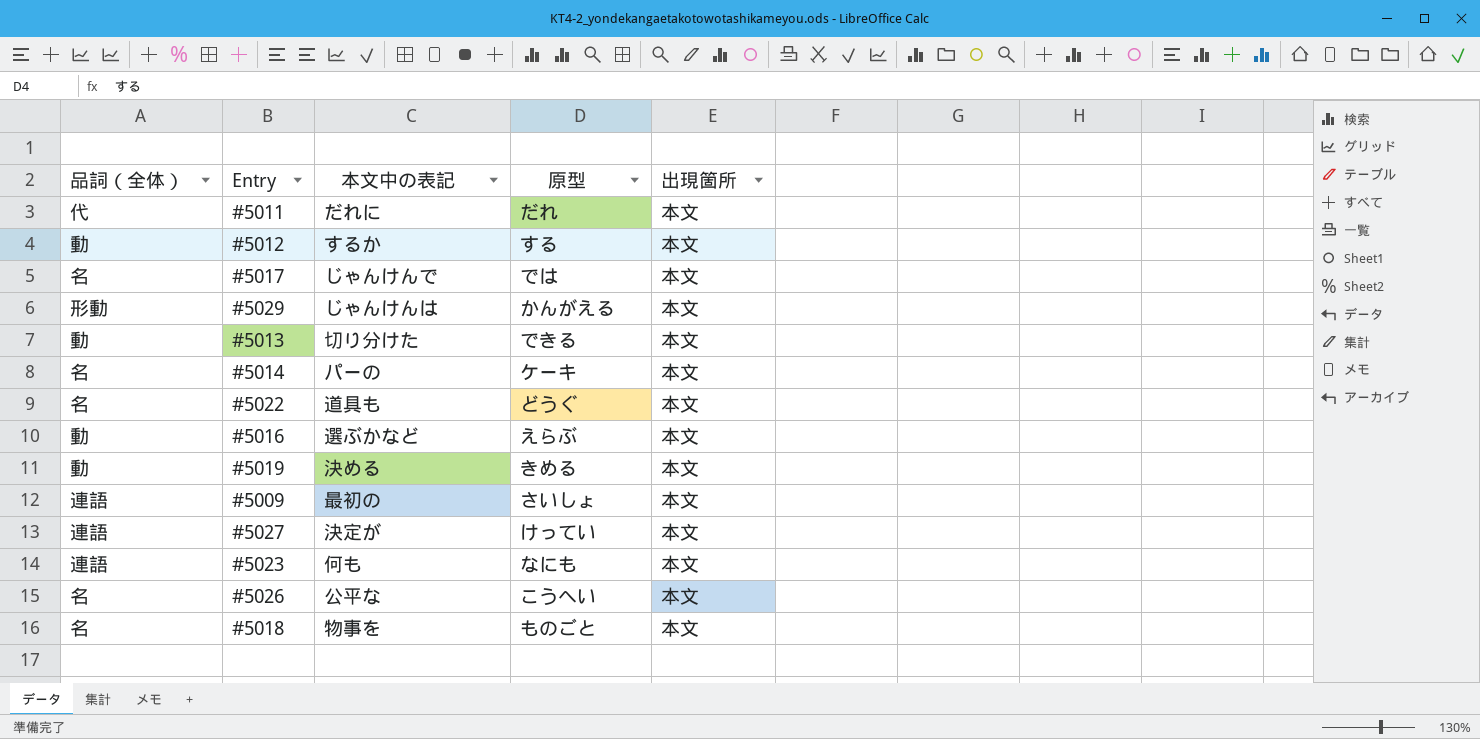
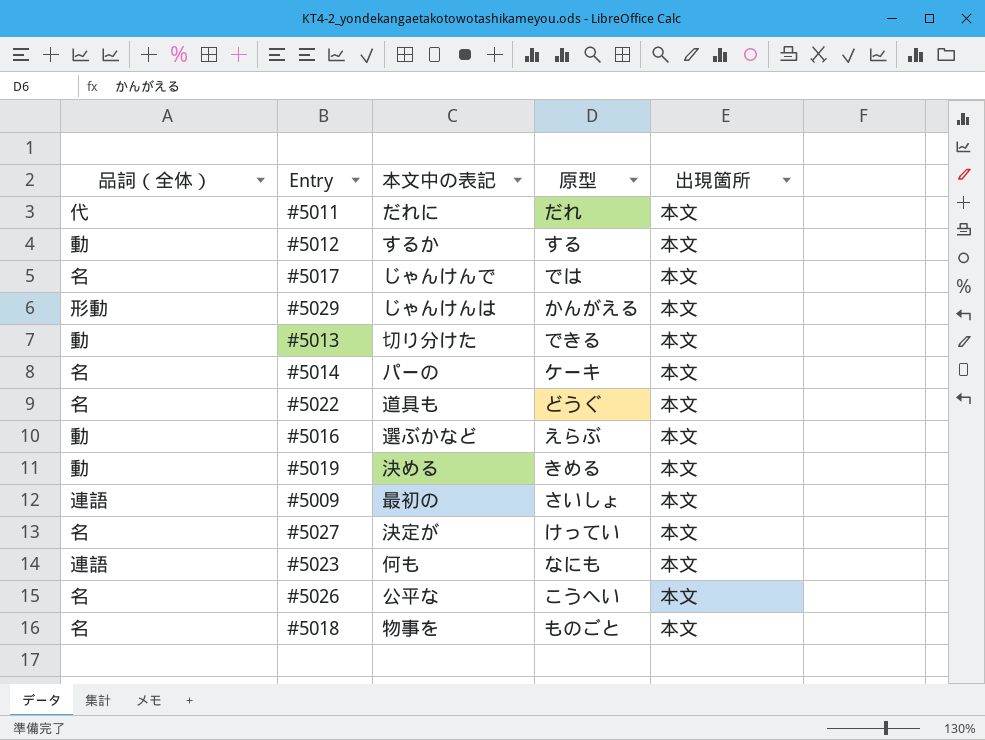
#5027 | 品詞（全体）: 連語 -> 名

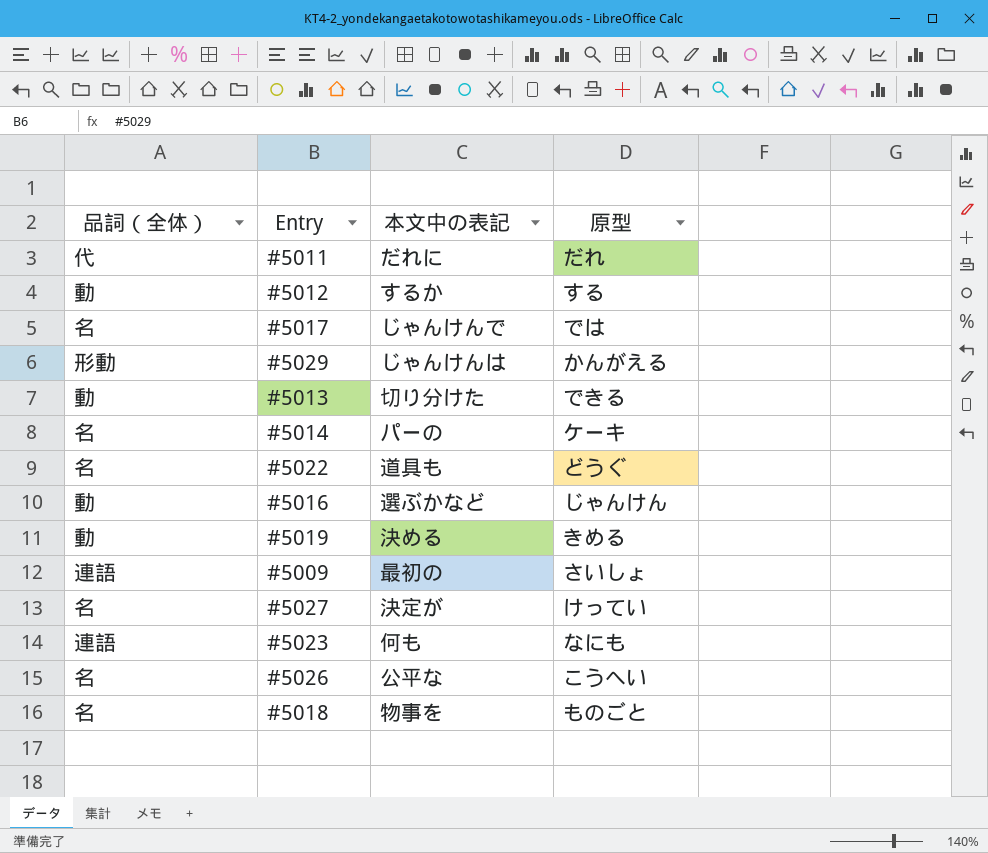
column 出現箇所 | position: 5 -> none
#5016 | 原型: えらぶ -> じゃんけん

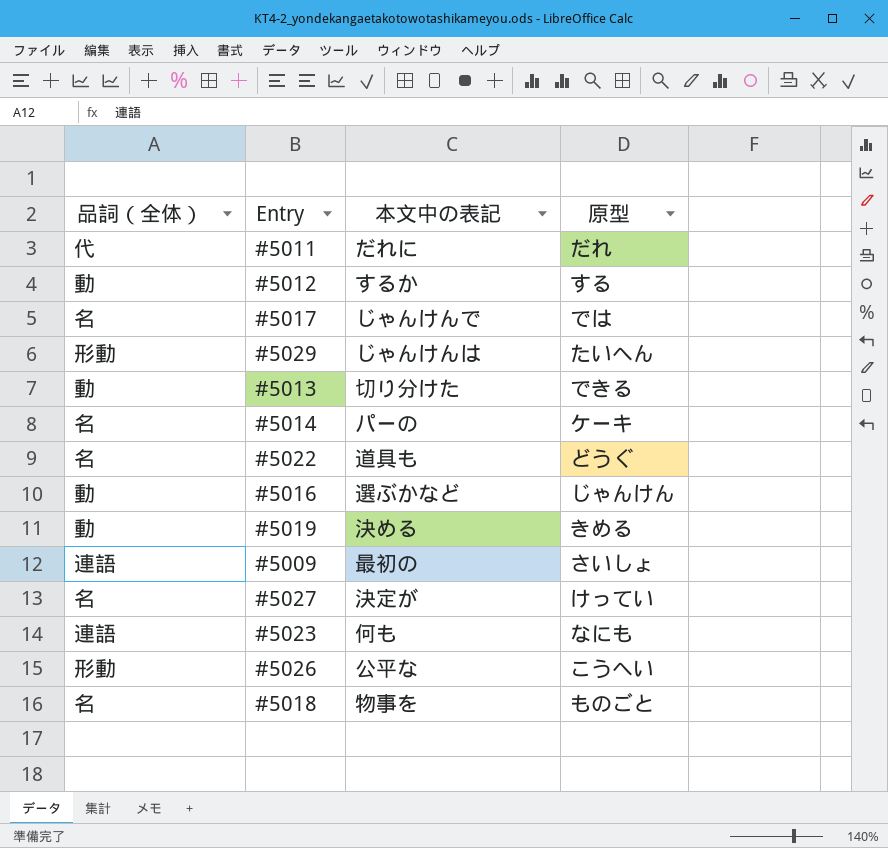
#5029 | 原型: かんがえる -> たいへん
#5026 | 品詞（全体）: 名 -> 形動

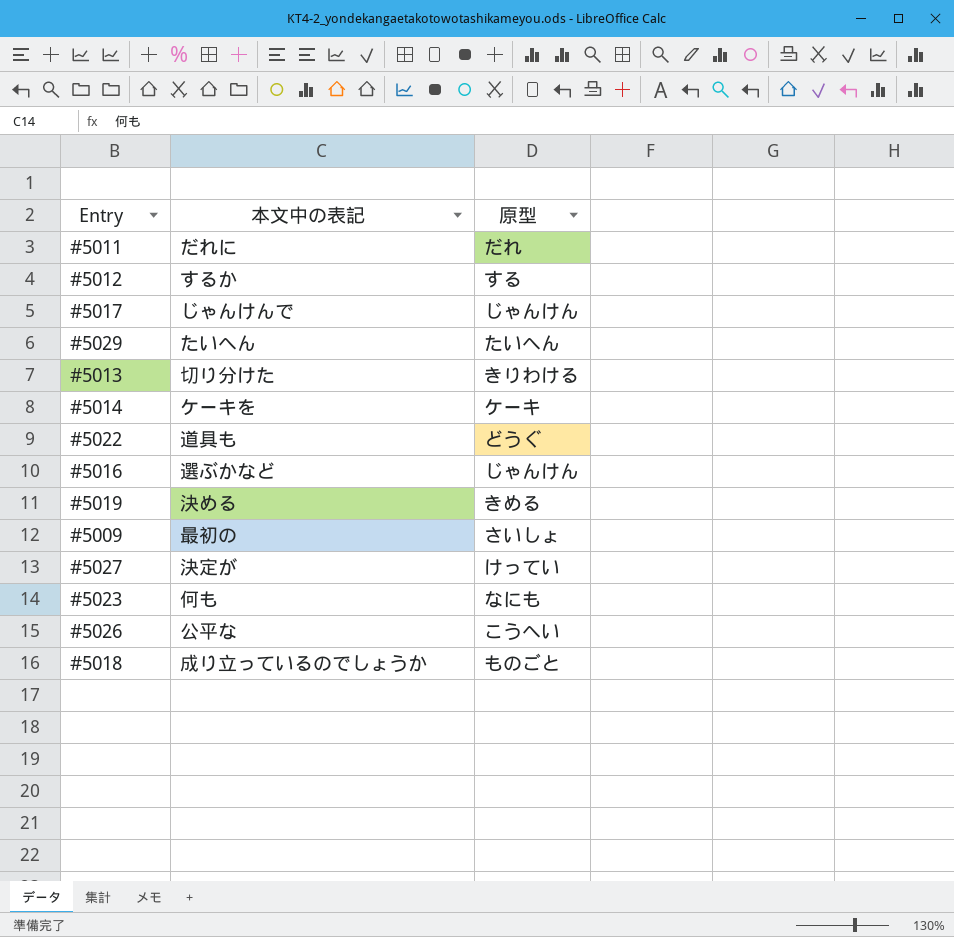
column 品詞（全体） | position: 1 -> none
#5017 | 原型: では -> じゃんけん
#5029 | 本文中の表記: じゃんけんは -> たいへん
#5013 | 原型: できる -> きりわける
#5014 | 本文中の表記: パーの -> ケーキを
#5018 | 本文中の表記: 物事を -> 成り立っているのでしょうか

